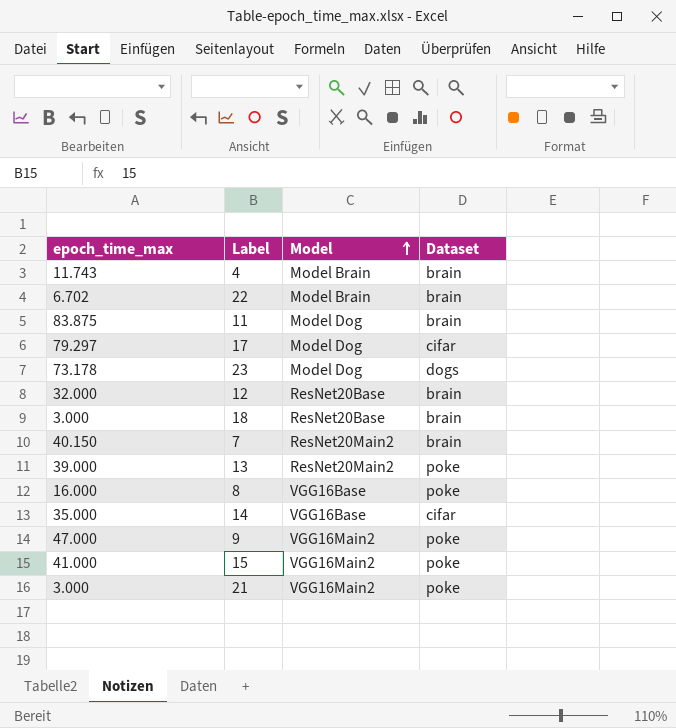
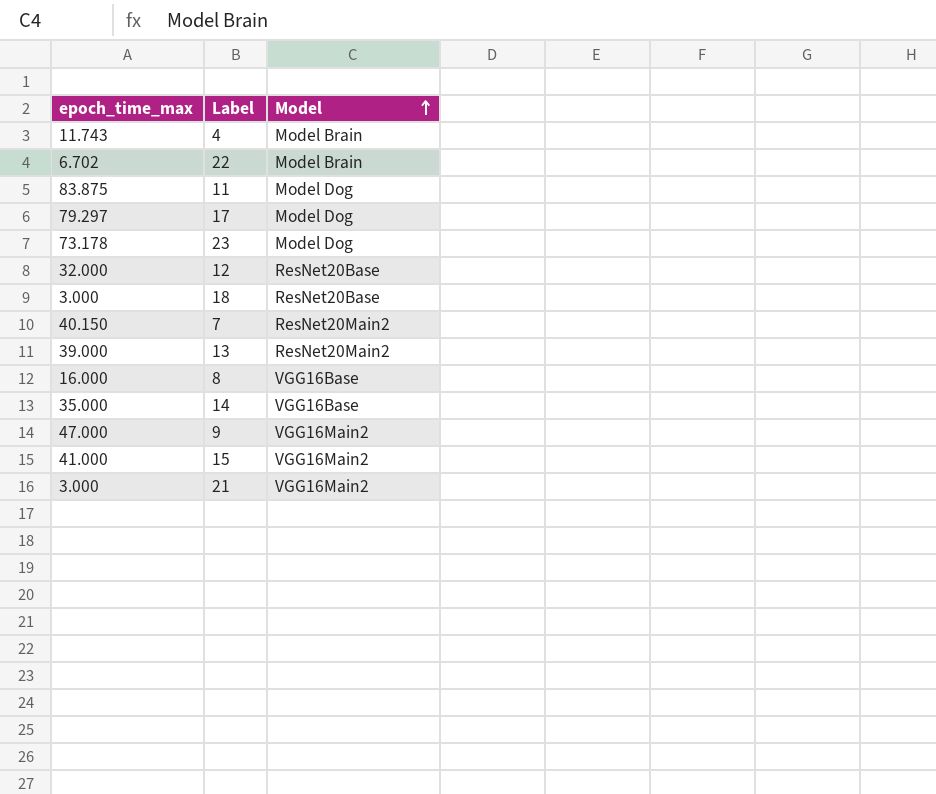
column Dataset | position: 4 -> none

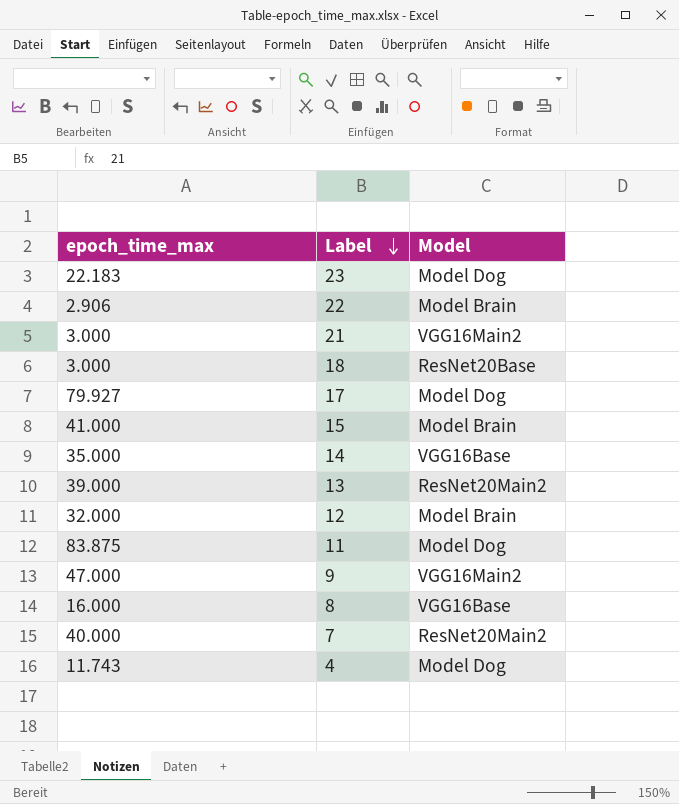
row order: Model ascending -> Label descending
23 | epoch_time_max: 73.178 -> 22.183
22 | epoch_time_max: 6.702 -> 2.906
17 | epoch_time_max: 79.297 -> 79.927
15 | Model: VGG16Main2 -> Model Brain
12 | Model: ResNet20Base -> Model Brain
7 | epoch_time_max: 40.150 -> 40.000
4 | Model: Model Brain -> Model Dog

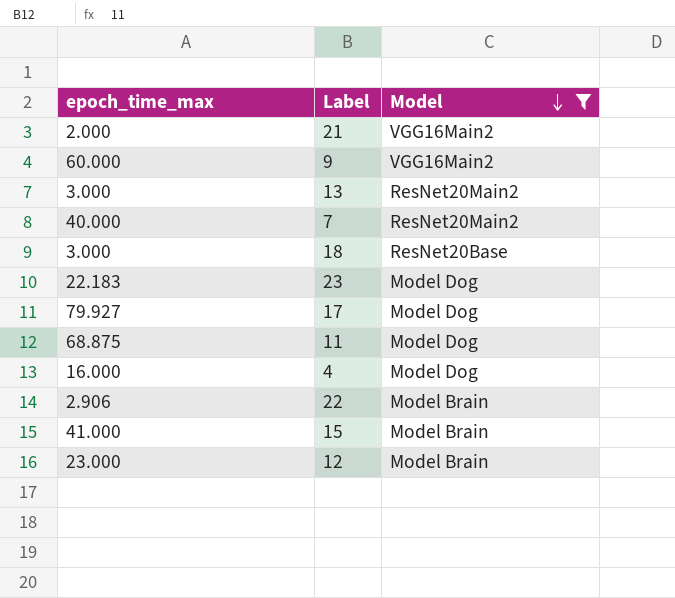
filter: none -> Model != VGG16Base
row order: Label descending -> Model descending
21 | epoch_time_max: 3.000 -> 2.000
9 | epoch_time_max: 47.000 -> 60.000
13 | epoch_time_max: 39.000 -> 3.000
11 | epoch_time_max: 83.875 -> 68.875
4 | epoch_time_max: 11.743 -> 16.000
12 | epoch_time_max: 32.000 -> 23.000

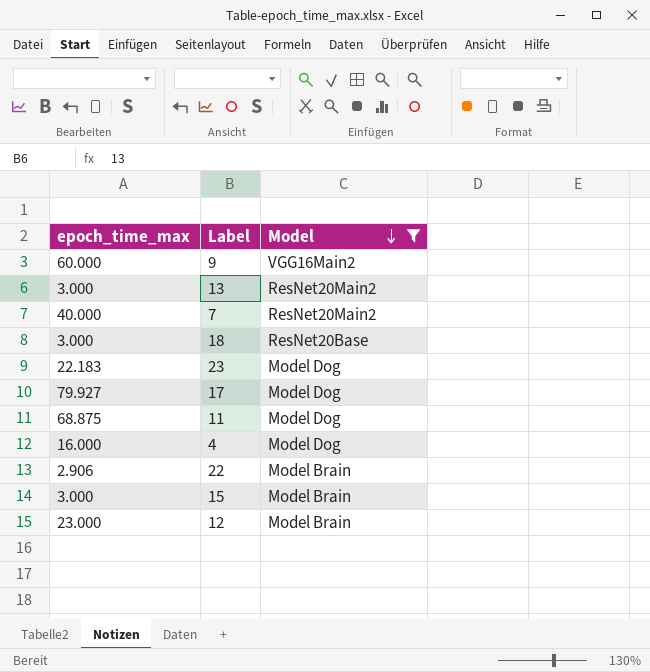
row 21: 2.000 | VGG16Main2 -> none
15 | epoch_time_max: 41.000 -> 3.000

